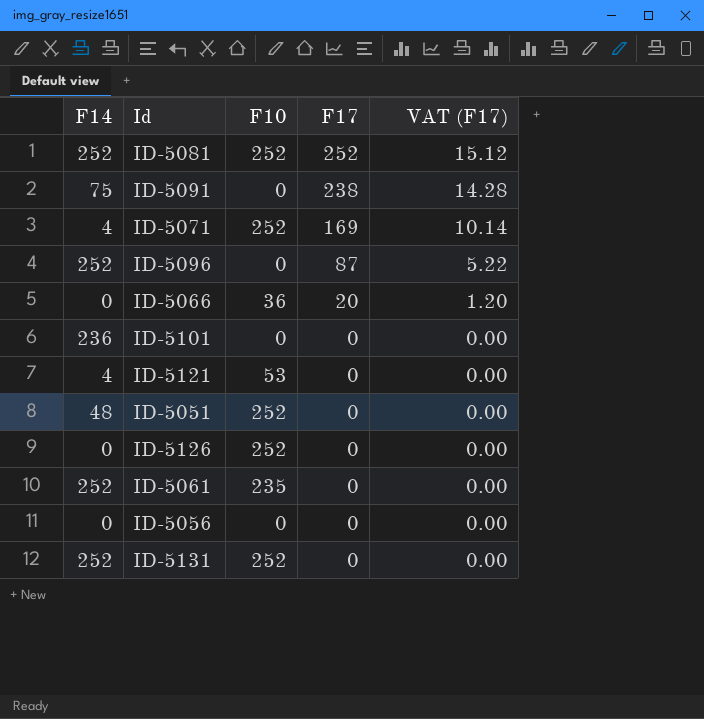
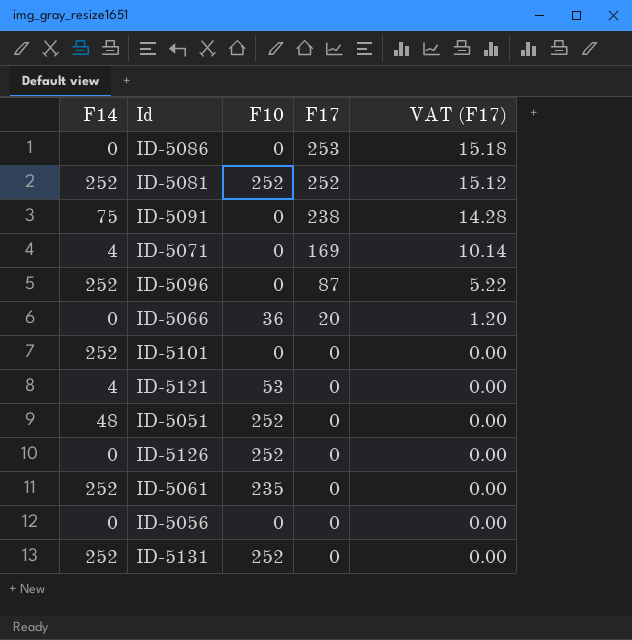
row ID-5086: none -> 0 | 0 | 253 | 15.18
ID-5071 | F10: 252 -> 0
ID-5101 | F14: 236 -> 252

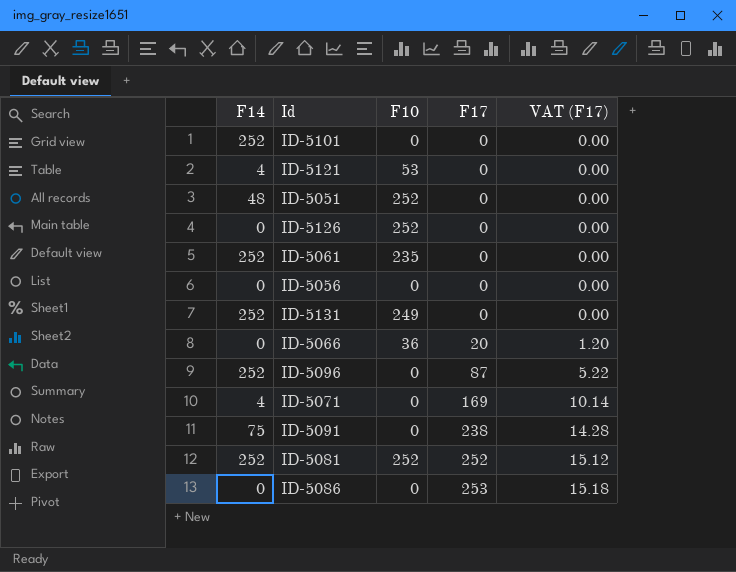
row order: F17 descending -> F17 ascending
ID-5131 | F10: 252 -> 249

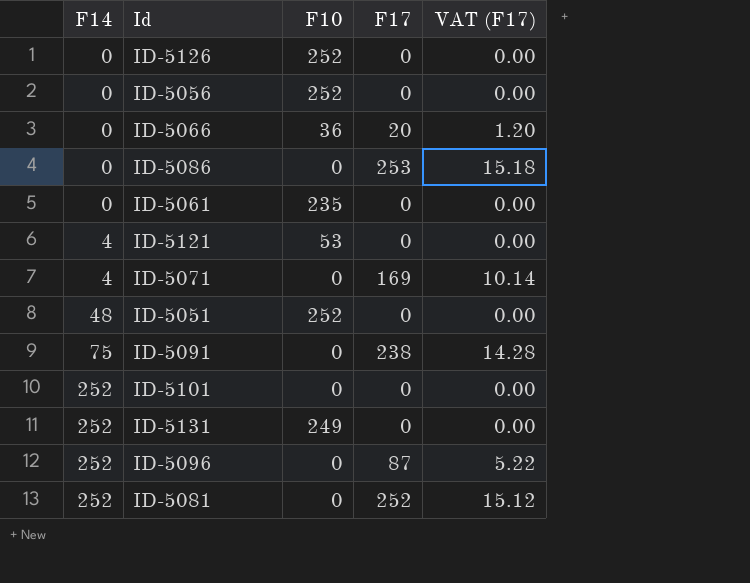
row order: F17 ascending -> F14 ascending
ID-5056 | F10: 0 -> 252
ID-5061 | F14: 252 -> 0
ID-5081 | F10: 252 -> 0

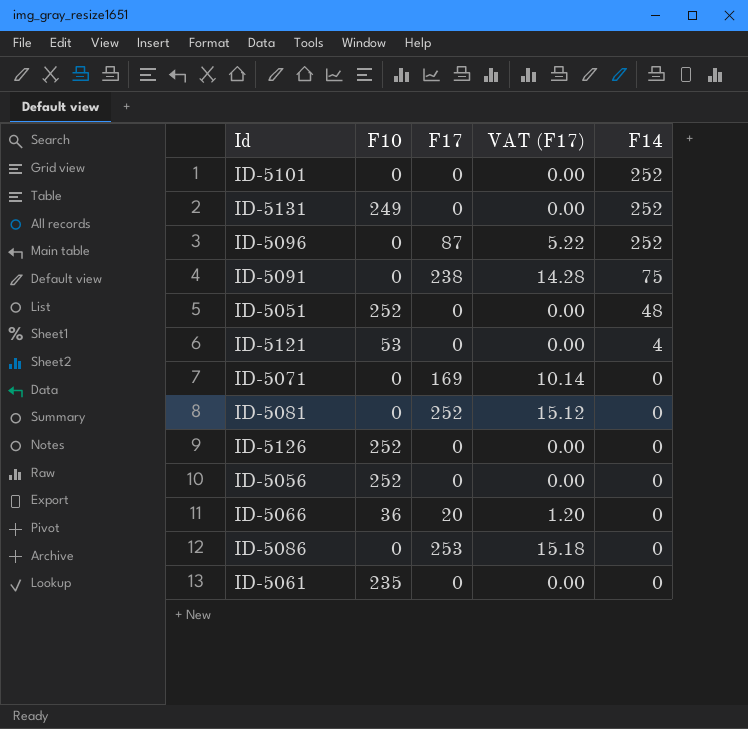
row order: F14 ascending -> F14 descending
column F14 | position: 1 -> 5
ID-5071 | F14: 4 -> 0
ID-5081 | F14: 252 -> 0

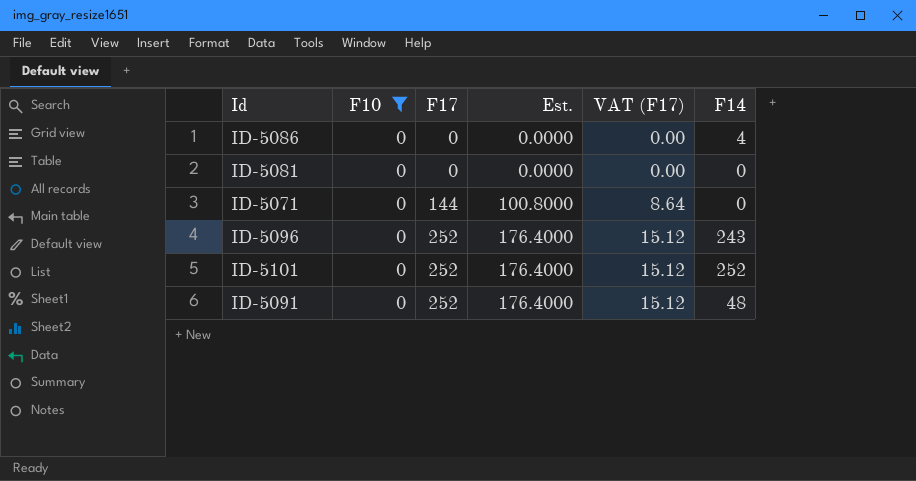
filter: none -> F10 = 0
row order: F14 descending -> F17 ascending
column Est. | formula: none -> [F17] * 0.7
ID-5086 | F17: 253 -> 0
ID-5086 | VAT (F17): 15.18 -> 0.00
ID-5086 | F14: 0 -> 4
ID-5081 | F17: 252 -> 0
ID-5081 | VAT (F17): 15.12 -> 0.00
ID-5071 | F17: 169 -> 144
ID-5071 | VAT (F17): 10.14 -> 8.64
ID-5096 | F17: 87 -> 252
ID-5096 | VAT (F17): 5.22 -> 15.12
ID-5096 | F14: 252 -> 243
ID-5101 | F17: 0 -> 252
ID-5101 | VAT (F17): 0.00 -> 15.12
ID-5091 | F17: 238 -> 252
ID-5091 | VAT (F17): 14.28 -> 15.12
ID-5091 | F14: 75 -> 48

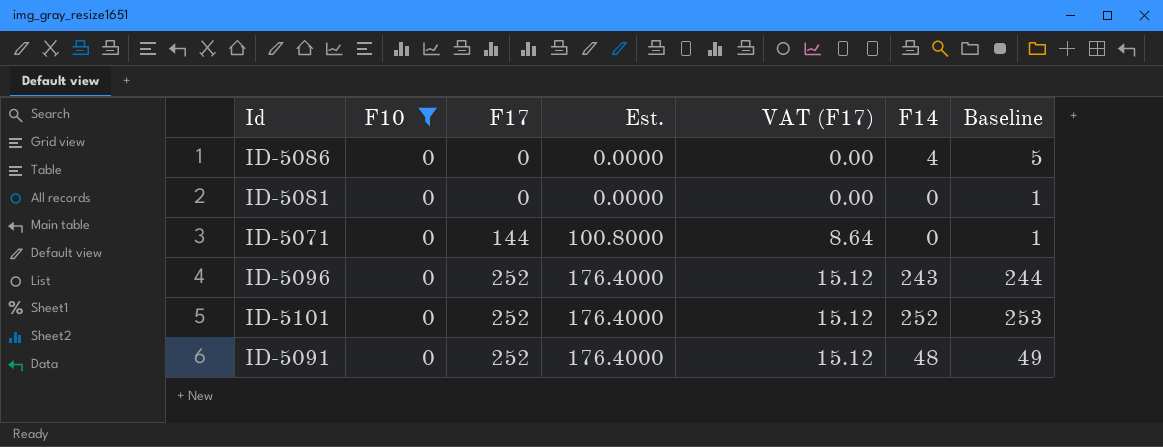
column Baseline | formula: none -> [F14] + 1

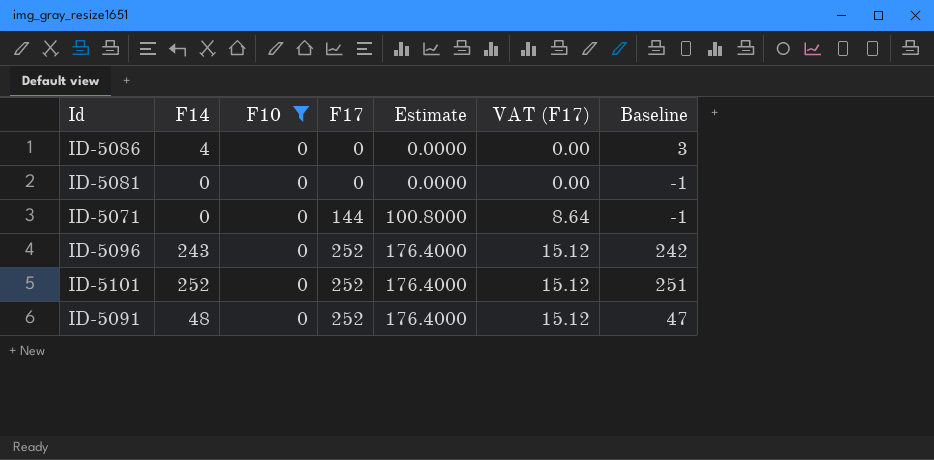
column F14 | position: 6 -> 2
column name: Est. -> Estimate
column Baseline | formula: [F14] + 1 -> [F14] - 1

